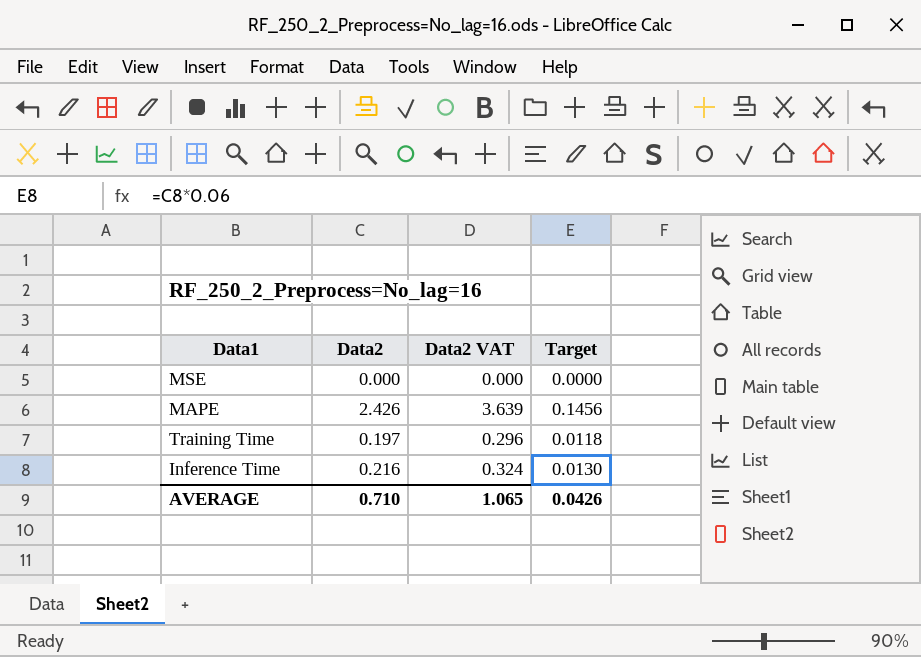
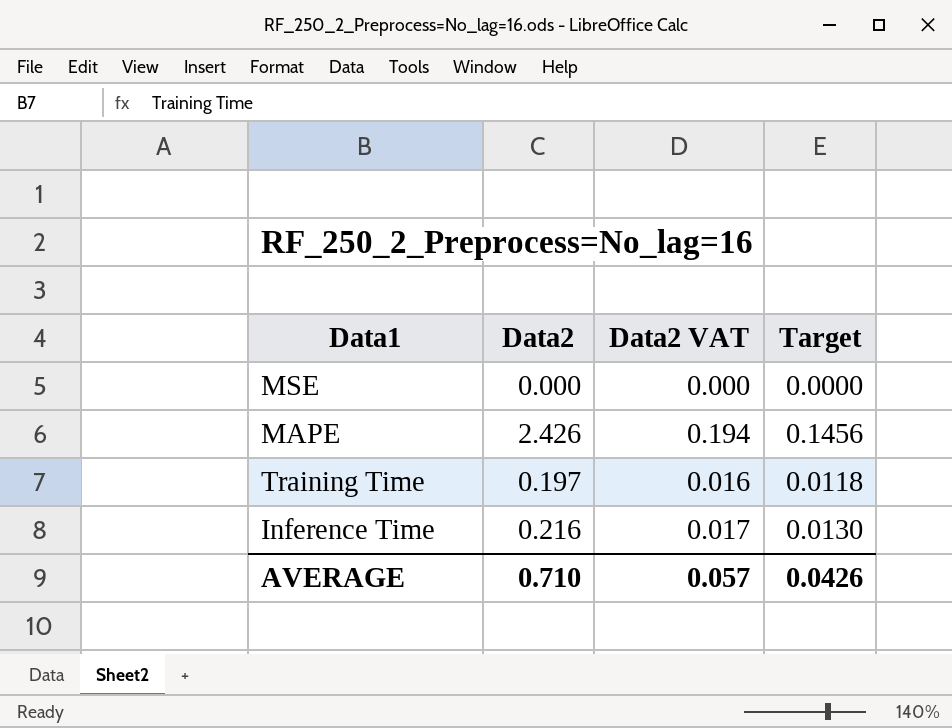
column Data2 VAT | formula: [Data2] * 1.5 -> [Data2] * 0.08
AVERAGE | Data2 VAT: 1.065 -> 0.057

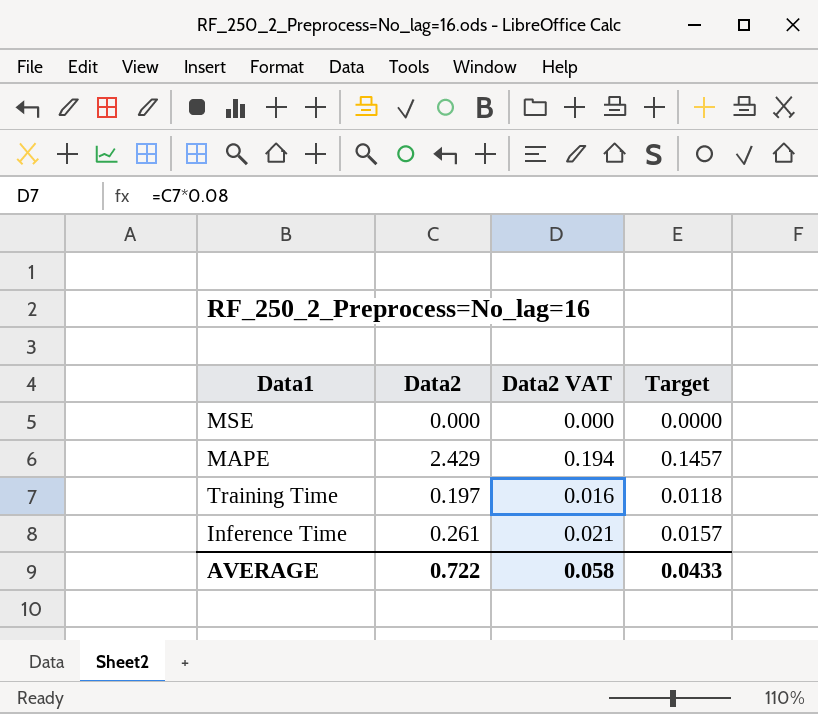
MAPE | Data2: 2.426 -> 2.429
MAPE | Target: 0.1456 -> 0.1457
Inference Time | Data2: 0.216 -> 0.261
Inference Time | Data2 VAT: 0.017 -> 0.021
Inference Time | Target: 0.0130 -> 0.0157
AVERAGE | Data2: 0.710 -> 0.722
AVERAGE | Data2 VAT: 0.057 -> 0.058
AVERAGE | Target: 0.0426 -> 0.0433

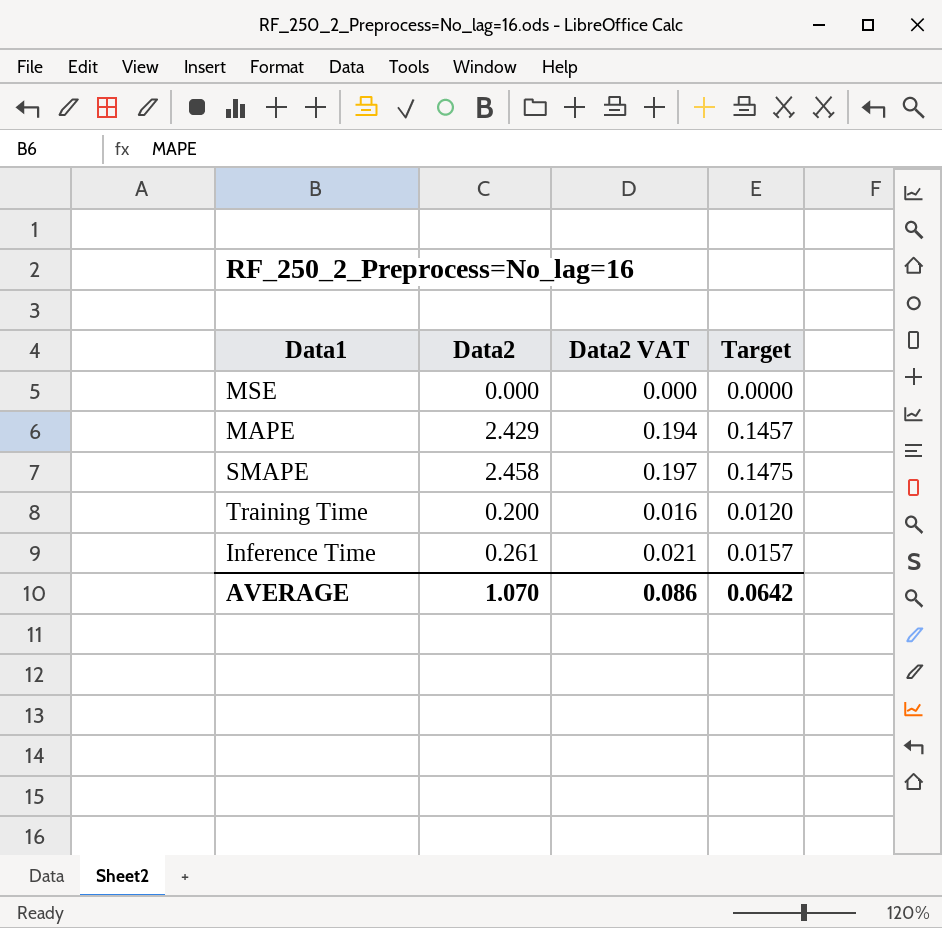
row SMAPE: none -> 2.458 | 0.197 | 0.1475
Training Time | Data2: 0.197 -> 0.200
Training Time | Target: 0.0118 -> 0.0120
AVERAGE | Data2: 0.722 -> 1.070
AVERAGE | Data2 VAT: 0.058 -> 0.086
AVERAGE | Target: 0.0433 -> 0.0642

